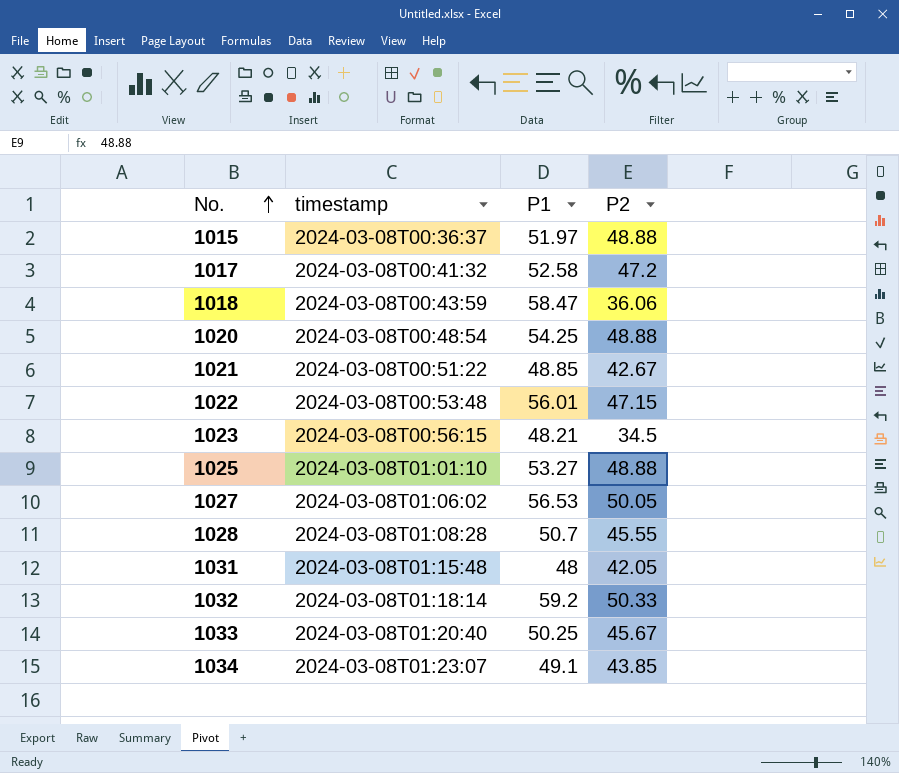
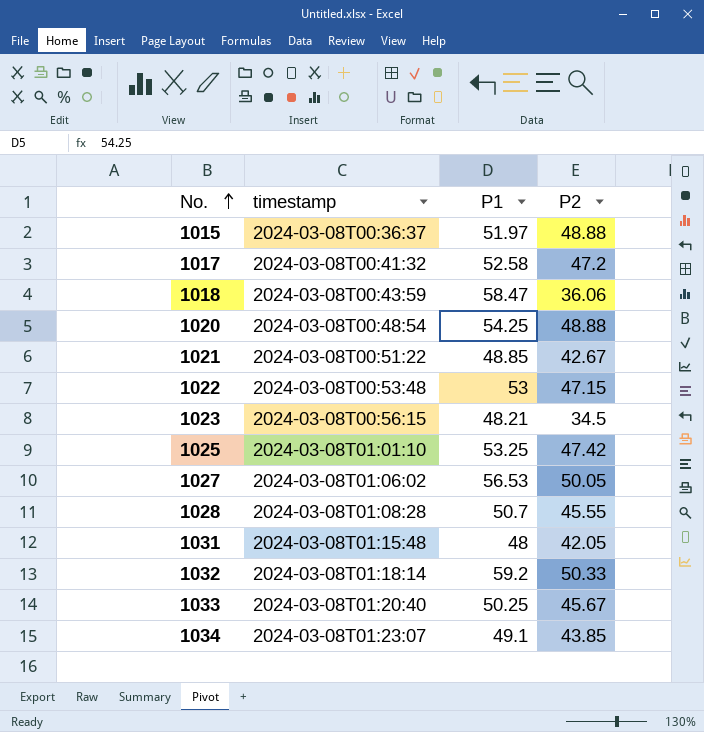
1022 | P1: 56.01 -> 53
1025 | P1: 53.27 -> 53.25
1025 | P2: 48.88 -> 47.42

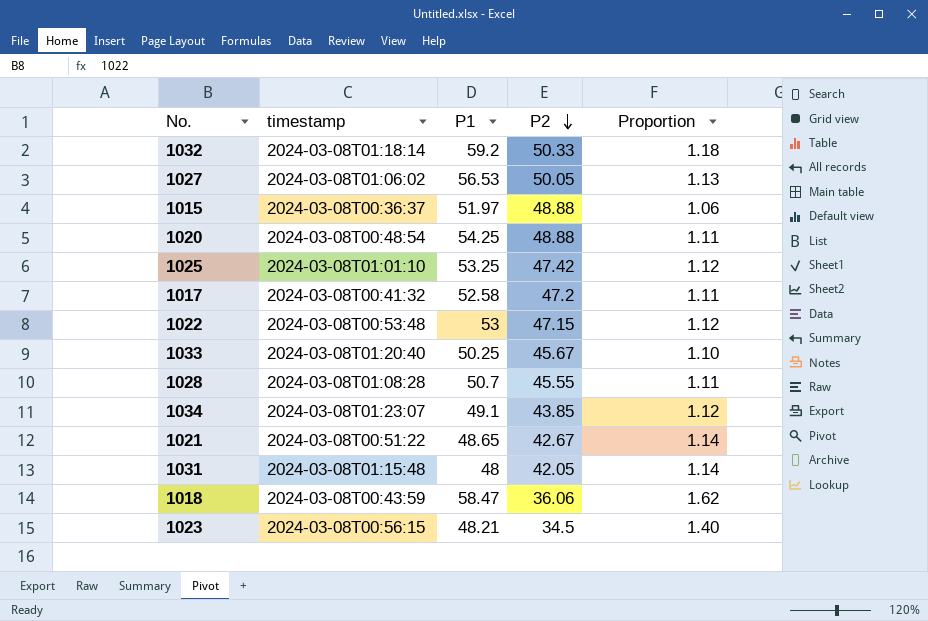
row order: No. ascending -> P2 descending
column Proportion | formula: none -> [P1] / [P2]
1021 | P1: 48.85 -> 48.65

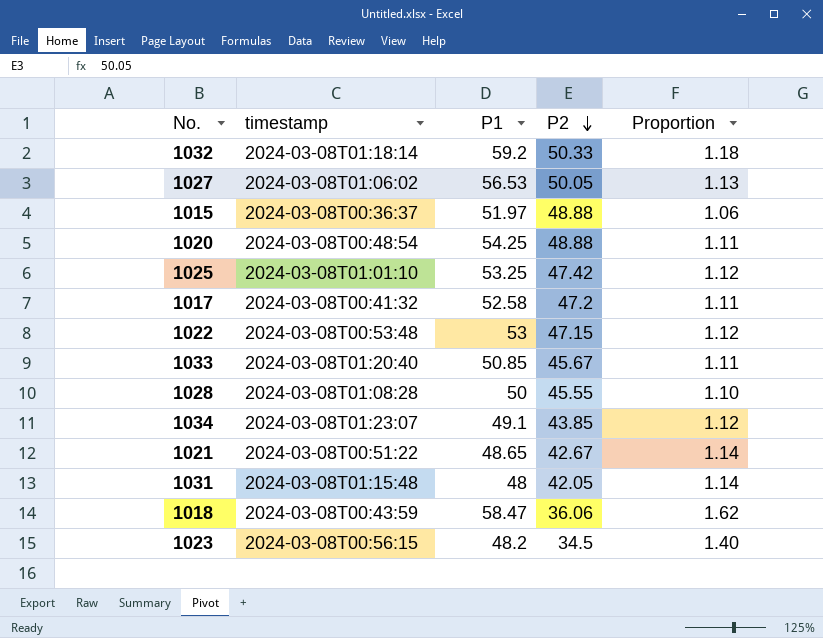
1033 | P1: 50.25 -> 50.85
1033 | Proportion: 1.10 -> 1.11
1028 | P1: 50.7 -> 50
1028 | Proportion: 1.11 -> 1.10
1023 | P1: 48.21 -> 48.2

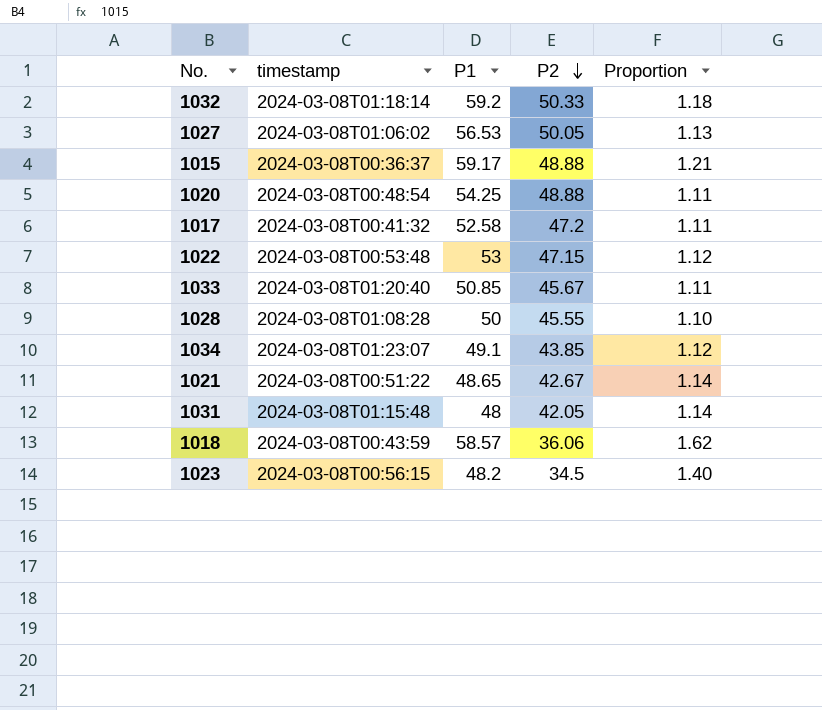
row 1025: 2024-03-08T01:01:10 | 53.25 | 47.42 | 1.12 -> none
1015 | P1: 51.97 -> 59.17
1015 | Proportion: 1.06 -> 1.21
1018 | P1: 58.47 -> 58.57

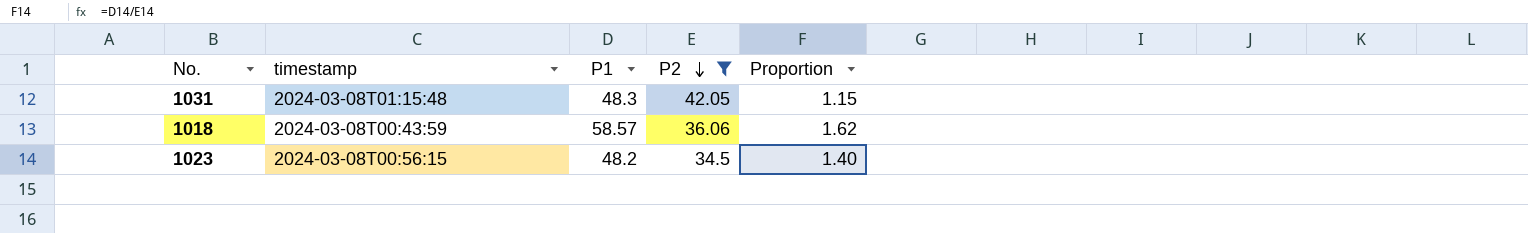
filter: none -> P2 <= 42.05
1031 | P1: 48 -> 48.3
1031 | Proportion: 1.14 -> 1.15

